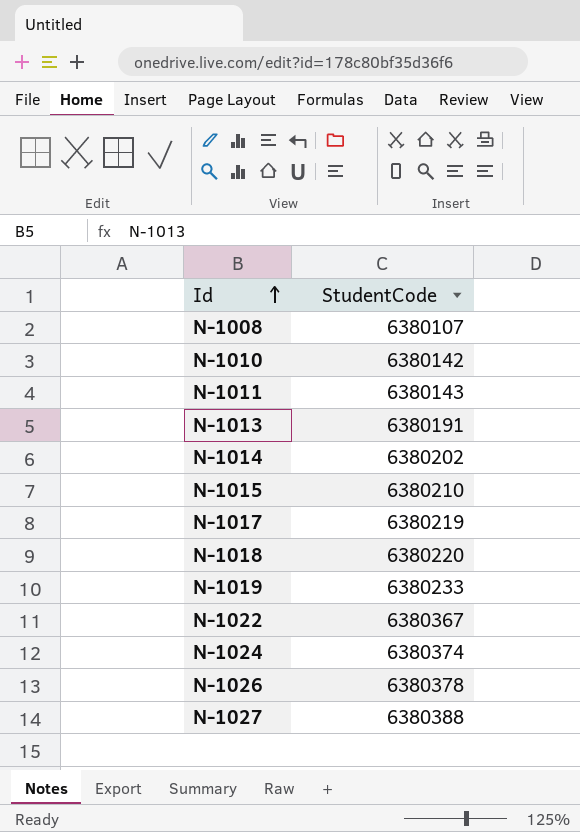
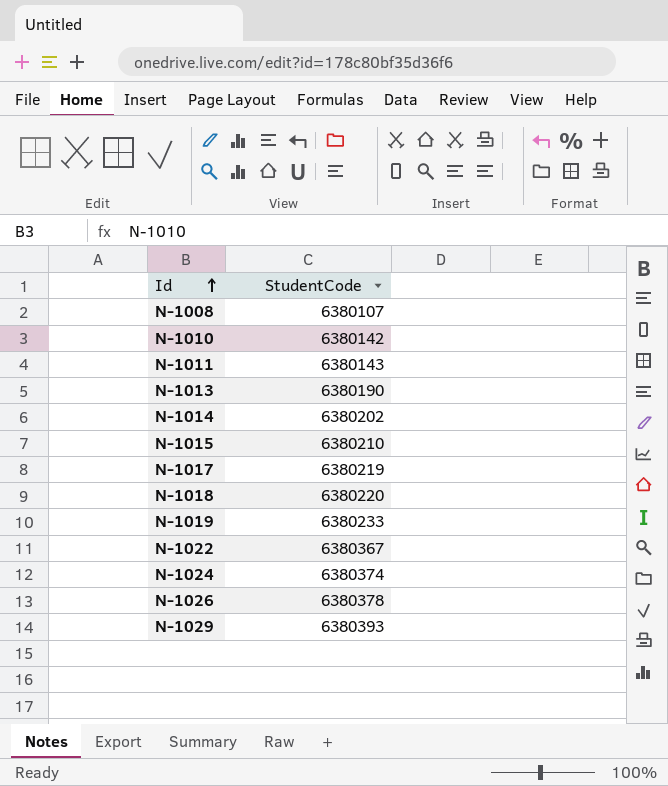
row N-1027: 6380388 -> none
N-1013 | StudentCode: 6380191 -> 6380190
row N-1029: none -> 6380393

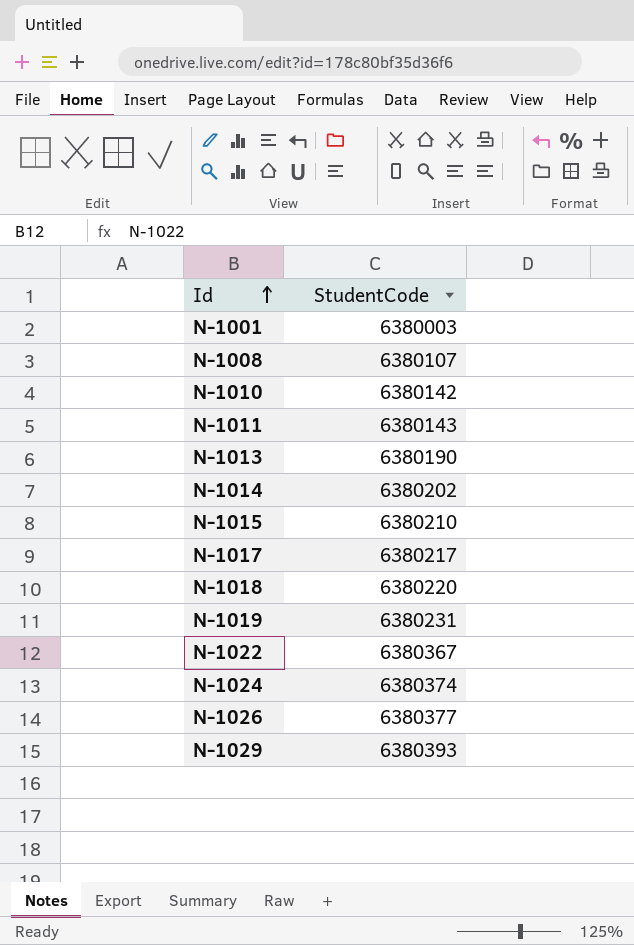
row N-1001: none -> 6380003
N-1017 | StudentCode: 6380219 -> 6380217
N-1019 | StudentCode: 6380233 -> 6380231
N-1026 | StudentCode: 6380378 -> 6380377

